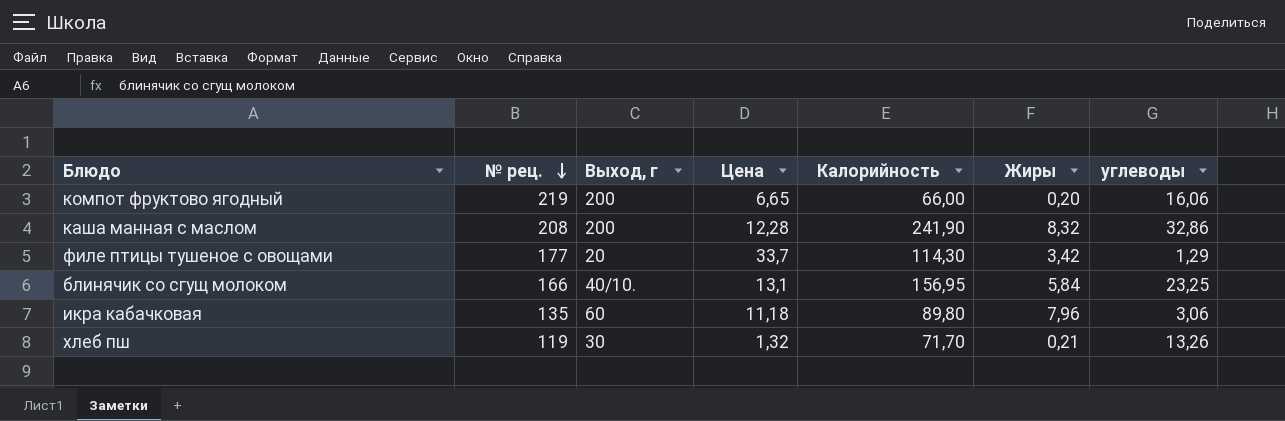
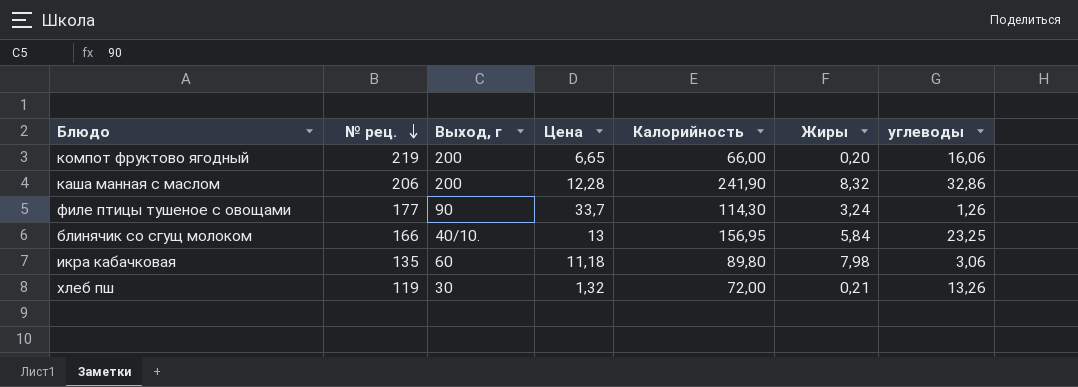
каша манная с маслом | № рец.: 208 -> 206
филе птицы тушеное с овощами | Выход, г: 20 -> 90
филе птицы тушеное с овощами | Жиры: 3,42 -> 3,24
филе птицы тушеное с овощами | углеводы: 1,29 -> 1,26
блинячик со сгущ молоком | Цена: 13,1 -> 13
икра кабачковая | Жиры: 7,96 -> 7,98
хлеб пш | Калорийность: 71,70 -> 72,00

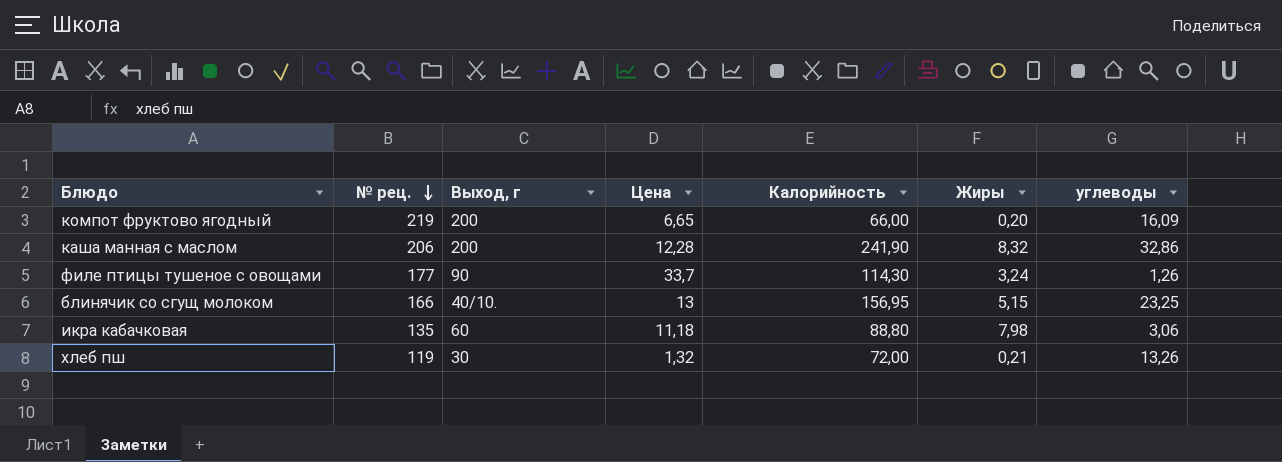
компот фруктово ягодный | углеводы: 16,06 -> 16,09
блинячик со сгущ молоком | Жиры: 5,84 -> 5,15
икра кабачковая | Калорийность: 89,80 -> 88,80

